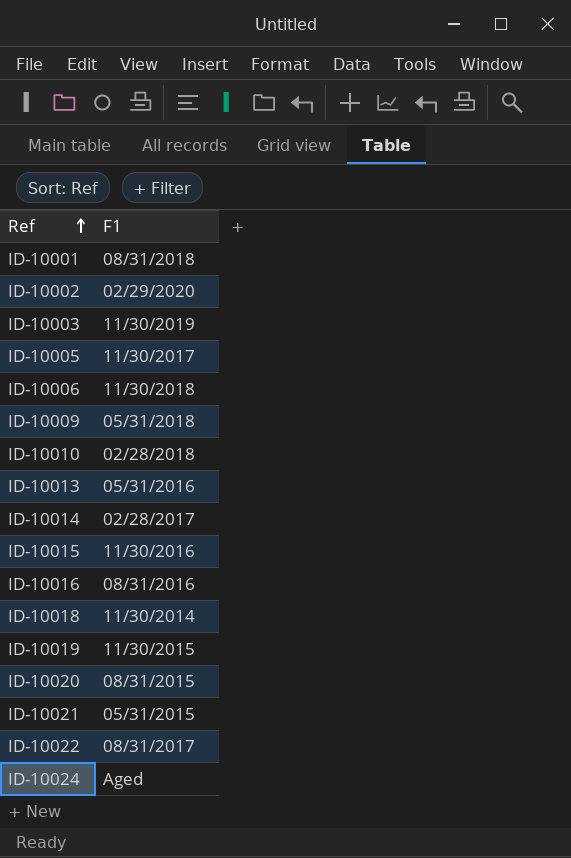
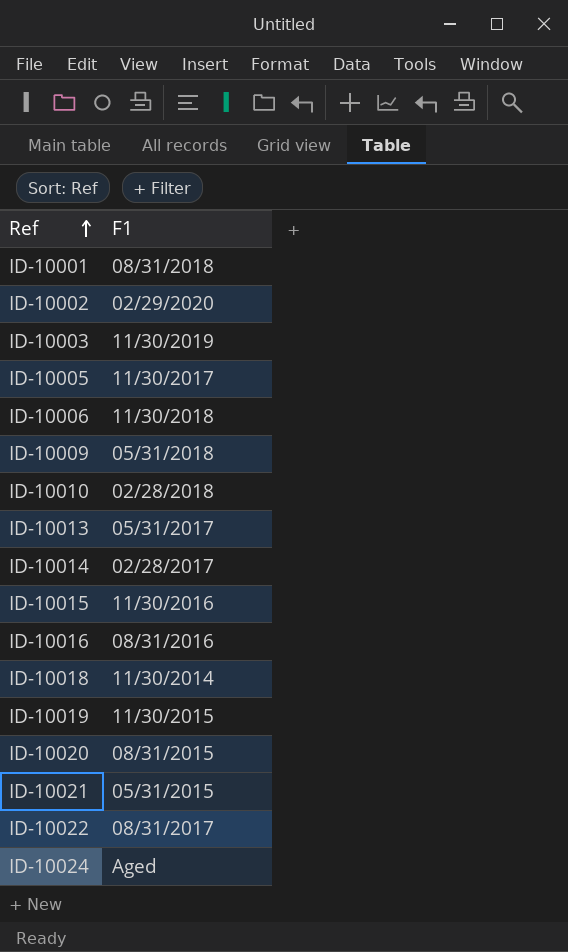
ID-10013 | F1: 05/31/2016 -> 05/31/2017

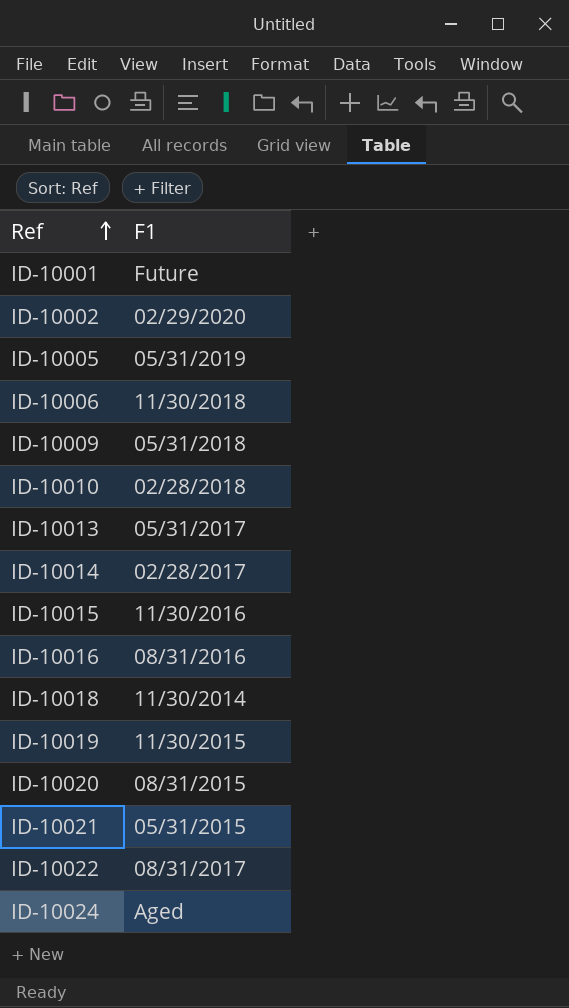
row ID-10003: 11/30/2019 -> none
ID-10001 | F1: 08/31/2018 -> Future
ID-10005 | F1: 11/30/2017 -> 05/31/2019

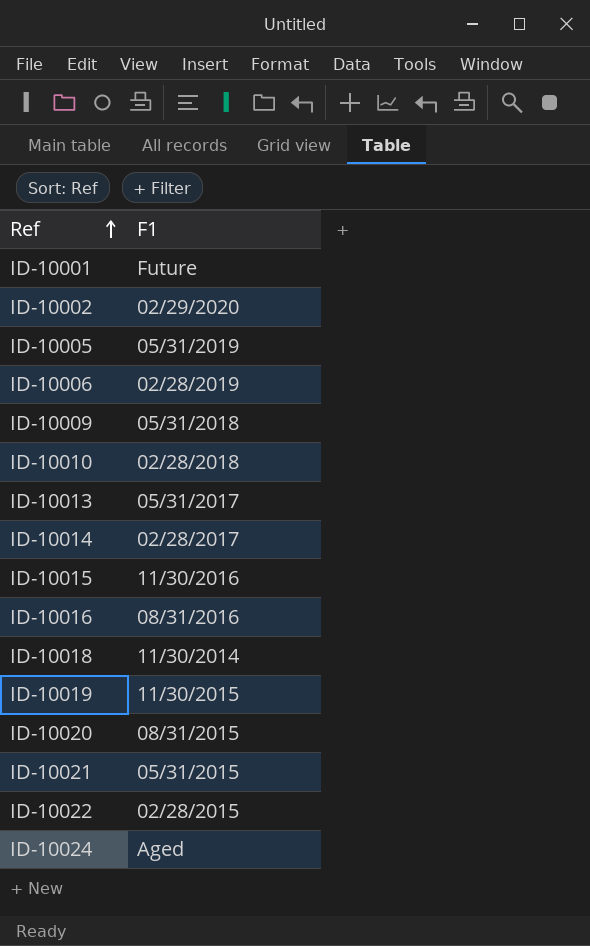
ID-10006 | F1: 11/30/2018 -> 02/28/2019
ID-10022 | F1: 08/31/2017 -> 02/28/2015

